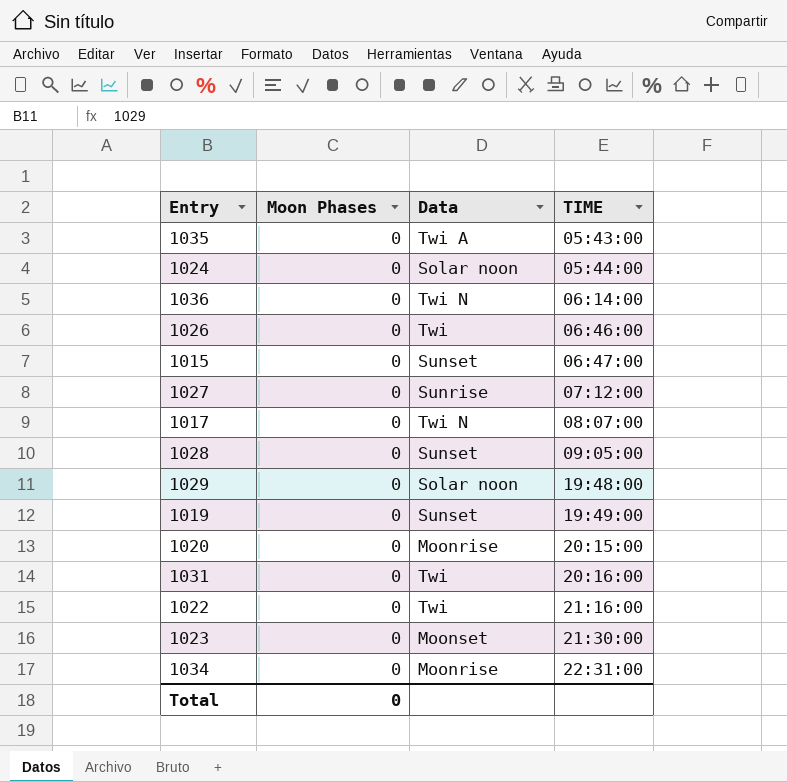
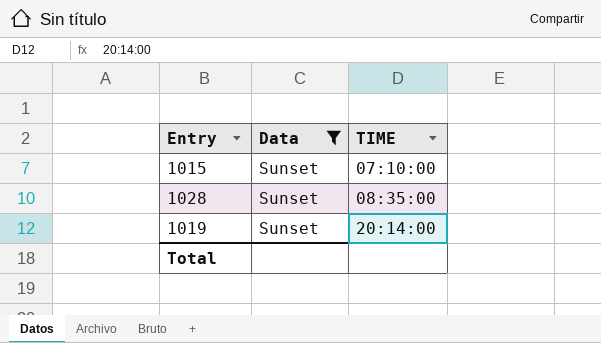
filter: none -> Data = Sunset
column Moon Phases | position: 2 -> none
1015 | TIME: 06:47:00 -> 07:10:00
1028 | TIME: 09:05:00 -> 08:35:00
1019 | TIME: 19:49:00 -> 20:14:00

